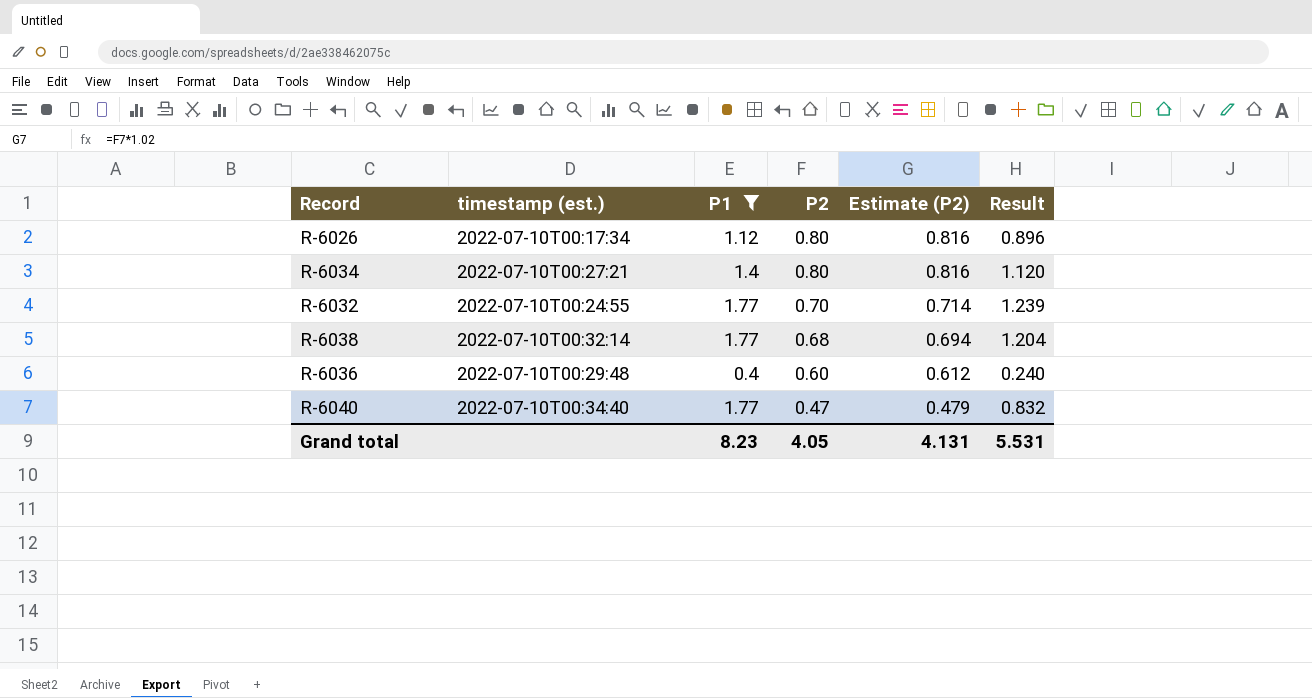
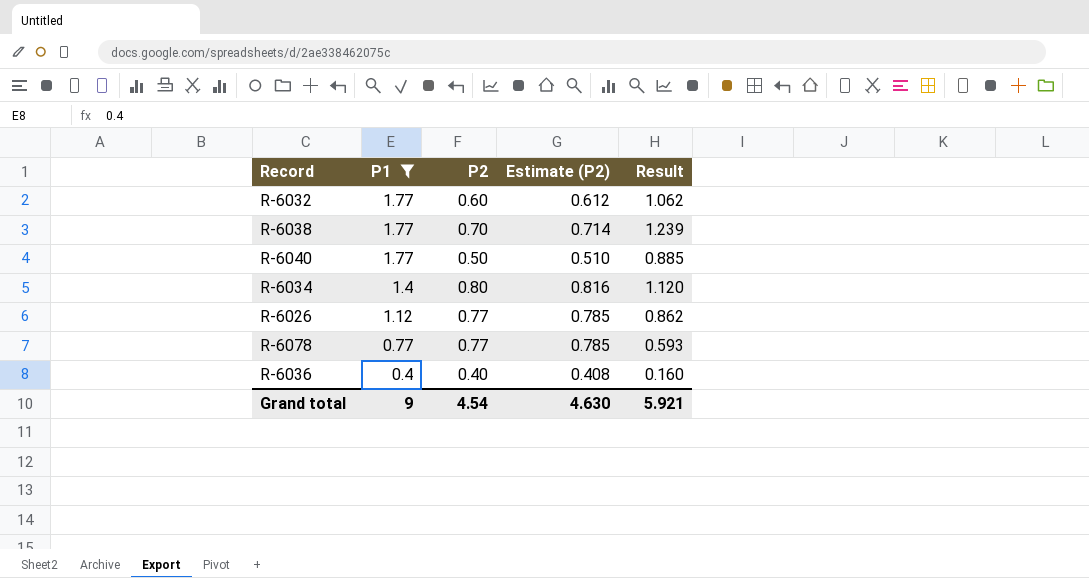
row order: P2 descending -> P1 descending
column timestamp (est.) | position: 2 -> none
R-6032 | P2: 0.70 -> 0.60
R-6032 | Estimate (P2): 0.714 -> 0.612
R-6032 | Result: 1.239 -> 1.062
R-6038 | P2: 0.68 -> 0.70
R-6038 | Estimate (P2): 0.694 -> 0.714
R-6038 | Result: 1.204 -> 1.239
R-6040 | P2: 0.47 -> 0.50
R-6040 | Estimate (P2): 0.479 -> 0.510
R-6040 | Result: 0.832 -> 0.885
R-6026 | P2: 0.80 -> 0.77
R-6026 | Estimate (P2): 0.816 -> 0.785
R-6026 | Result: 0.896 -> 0.862
row R-6078: none -> 0.77 | 0.77 | 0.785 | 0.593
R-6036 | P2: 0.60 -> 0.40
R-6036 | Estimate (P2): 0.612 -> 0.408
R-6036 | Result: 0.240 -> 0.160
Grand total | P1: 8.23 -> 9
Grand total | P2: 4.05 -> 4.54
Grand total | Estimate (P2): 4.131 -> 4.630
Grand total | Result: 5.531 -> 5.921

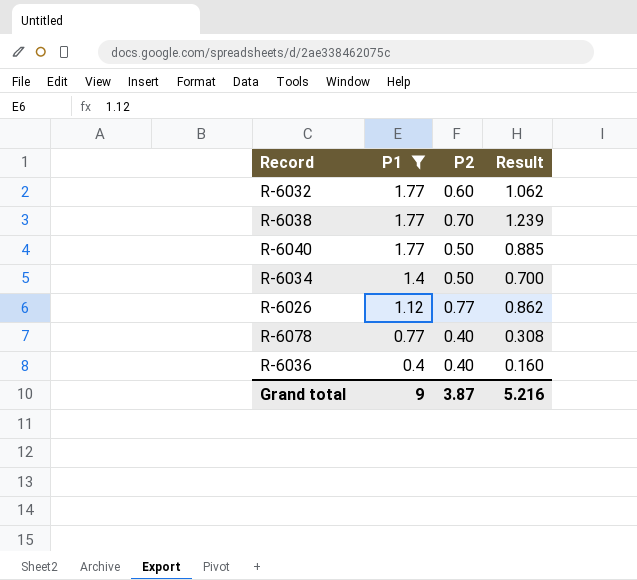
column Estimate (P2) | formula: [P2] * 1.02 -> none
R-6034 | P2: 0.80 -> 0.50
R-6034 | Result: 1.120 -> 0.700
R-6078 | P2: 0.77 -> 0.40
R-6078 | Result: 0.593 -> 0.308
Grand total | P2: 4.54 -> 3.87
Grand total | Result: 5.921 -> 5.216

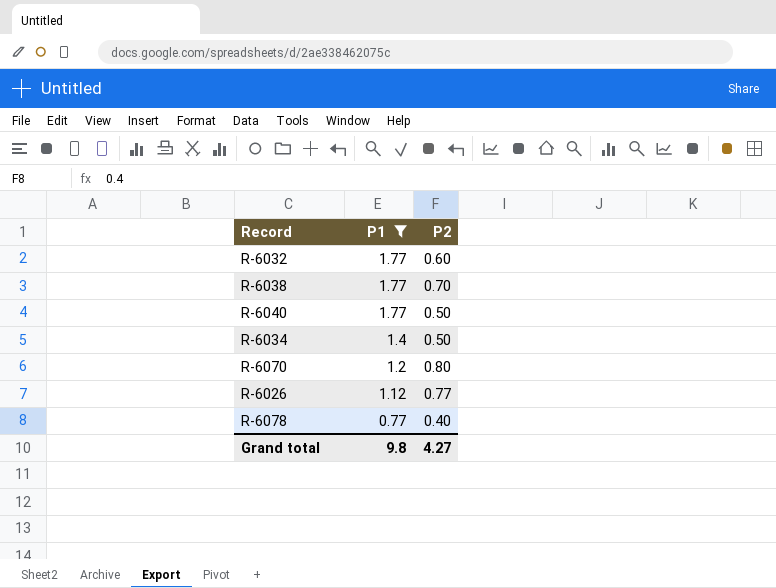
column Result | formula: [P1] * [P2] -> none
row R-6036: 0.4 | 0.40 | 0.160 -> none
row R-6070: none -> 1.2 | 0.80
Grand total | P1: 9 -> 9.8
Grand total | P2: 3.87 -> 4.27

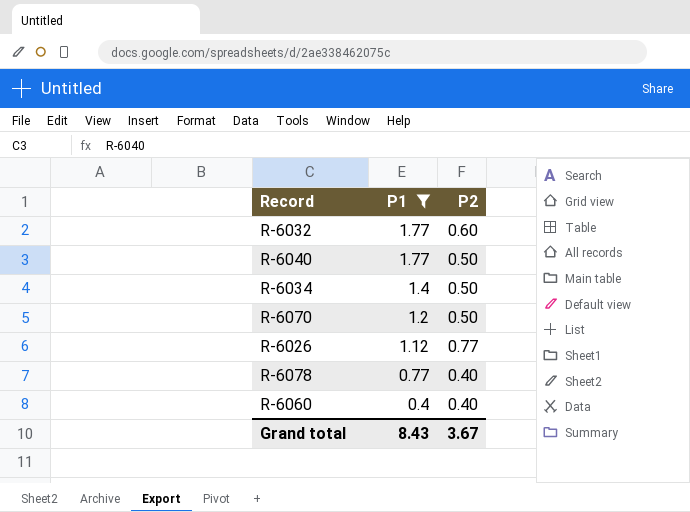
row R-6038: 1.77 | 0.70 -> none
R-6070 | P2: 0.80 -> 0.50
row R-6060: none -> 0.4 | 0.40
Grand total | P1: 9.8 -> 8.43
Grand total | P2: 4.27 -> 3.67

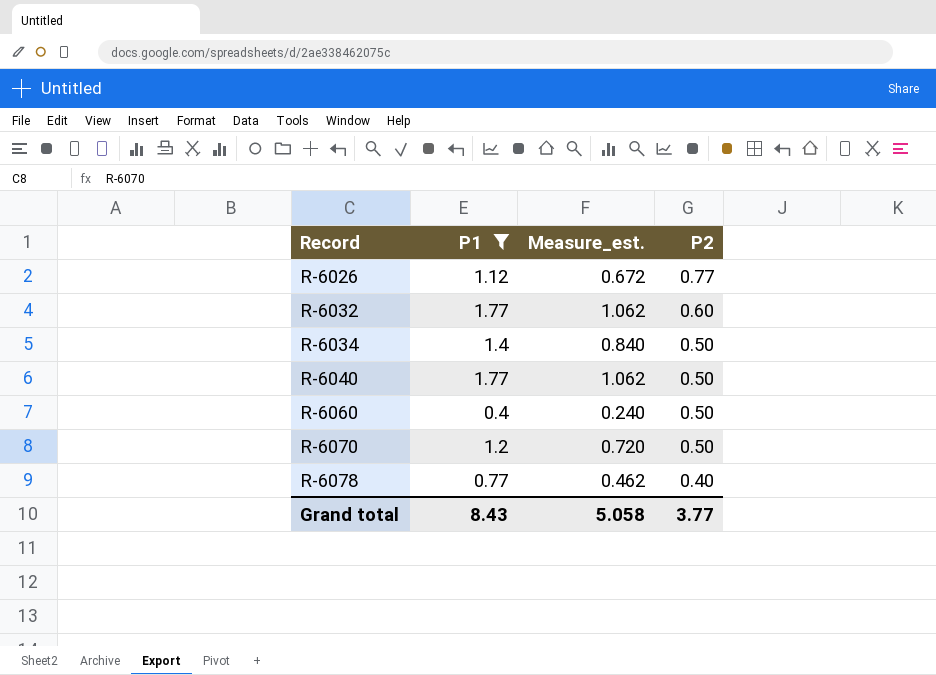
row order: P1 descending -> Record ascending
column Measure_est. | formula: none -> [P1] * 0.6
R-6060 | P2: 0.40 -> 0.50
Grand total | P2: 3.67 -> 3.77

